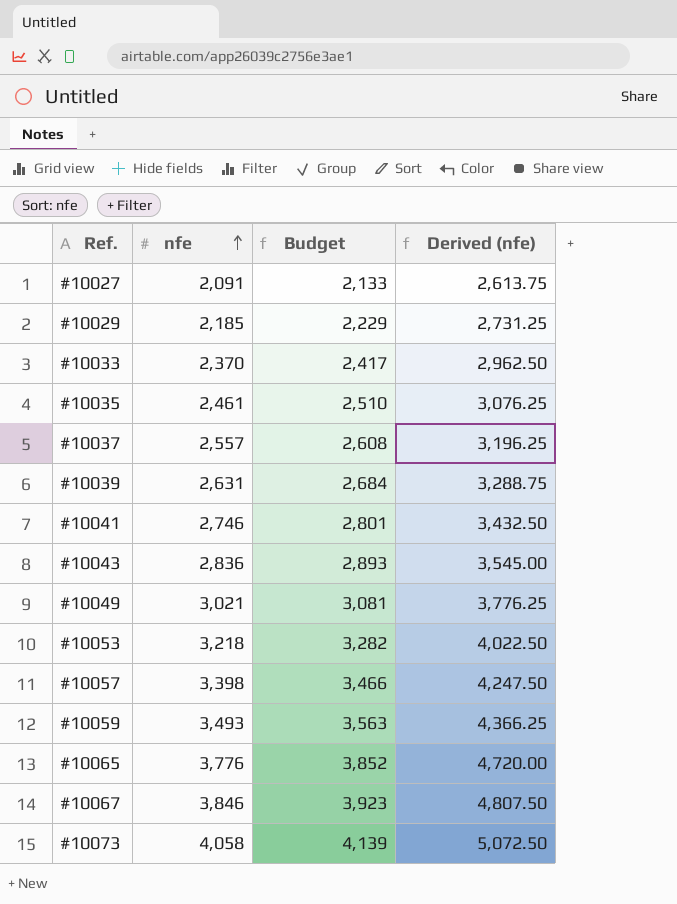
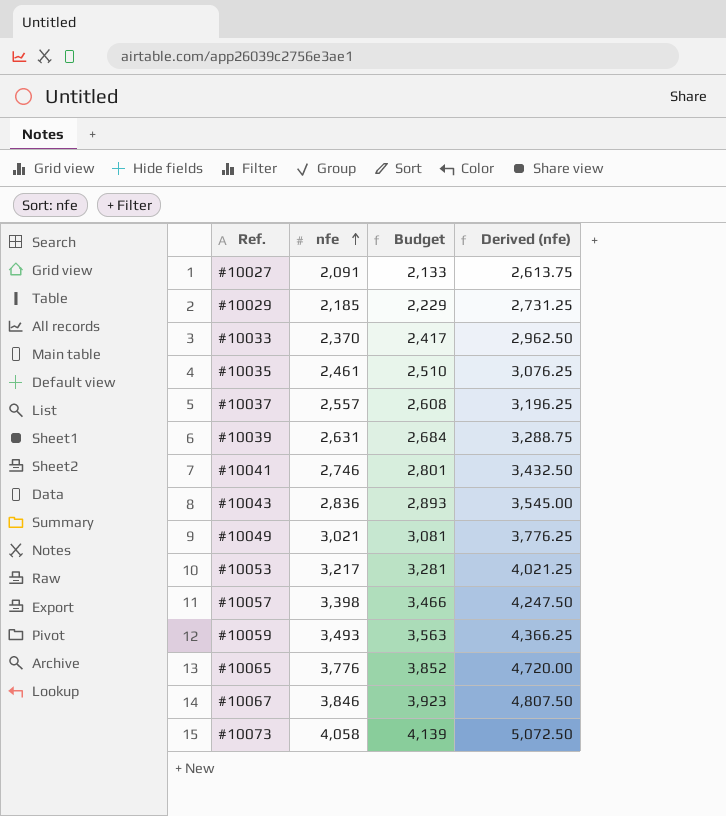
#10053 | nfe: 3,218 -> 3,217
#10053 | Budget: 3,282 -> 3,281
#10053 | Derived (nfe): 4,022.50 -> 4,021.25

